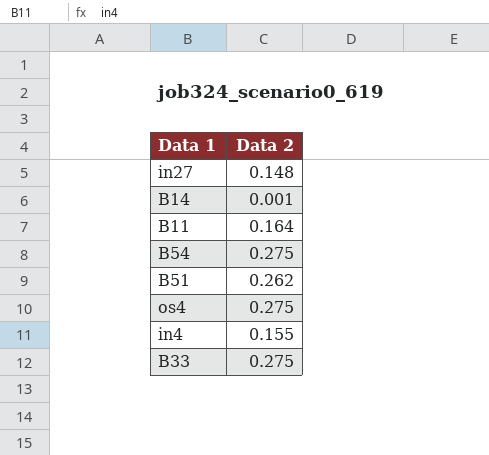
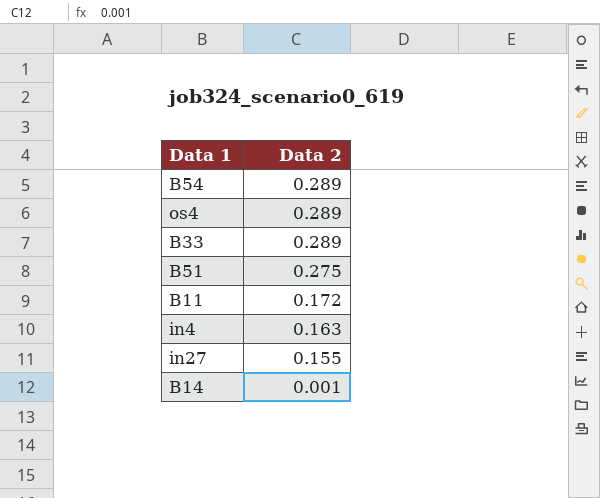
row order: none -> Data 2 descending
B54 | Data 2: 0.275 -> 0.289
os4 | Data 2: 0.275 -> 0.289
B33 | Data 2: 0.275 -> 0.289
B51 | Data 2: 0.262 -> 0.275
B11 | Data 2: 0.164 -> 0.172
in4 | Data 2: 0.155 -> 0.163
in27 | Data 2: 0.148 -> 0.155

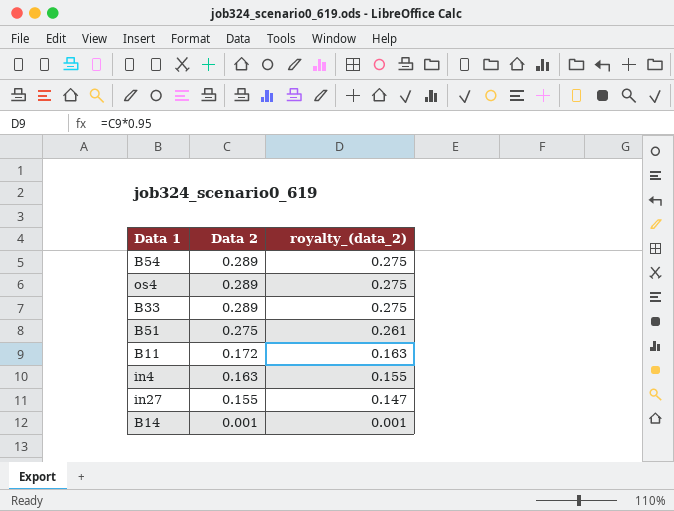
column royalty_(data_2) | formula: none -> [Data 2] * 0.95

